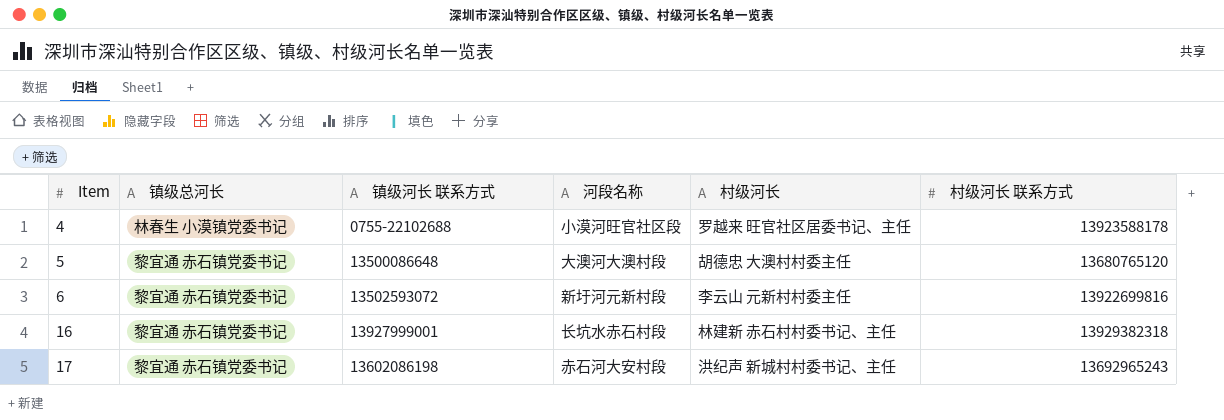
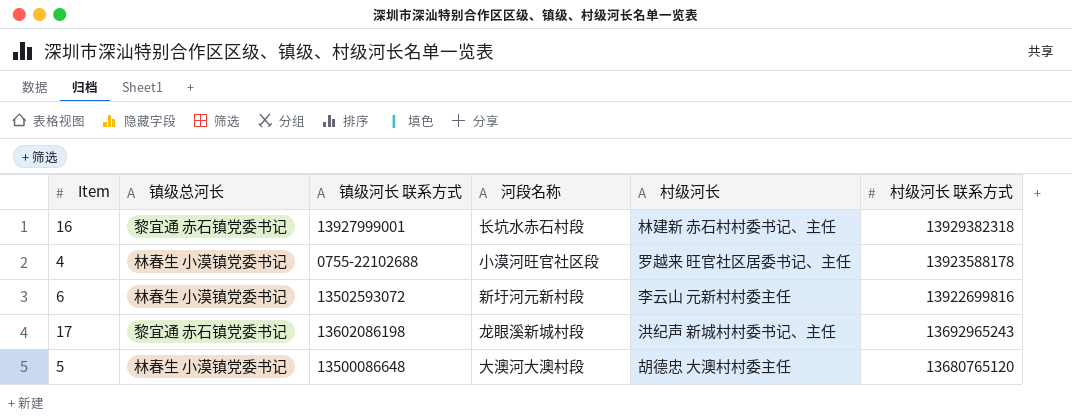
row order: Item ascending -> 村级河长 联系方式 descending
6 | 镇级总河长: 黎宜通 赤石镇党委书记 -> 林春生 小漠镇党委书记
17 | 河段名称: 赤石河大安村段 -> 龙眼溪新城村段
5 | 镇级总河长: 黎宜通 赤石镇党委书记 -> 林春生 小漠镇党委书记

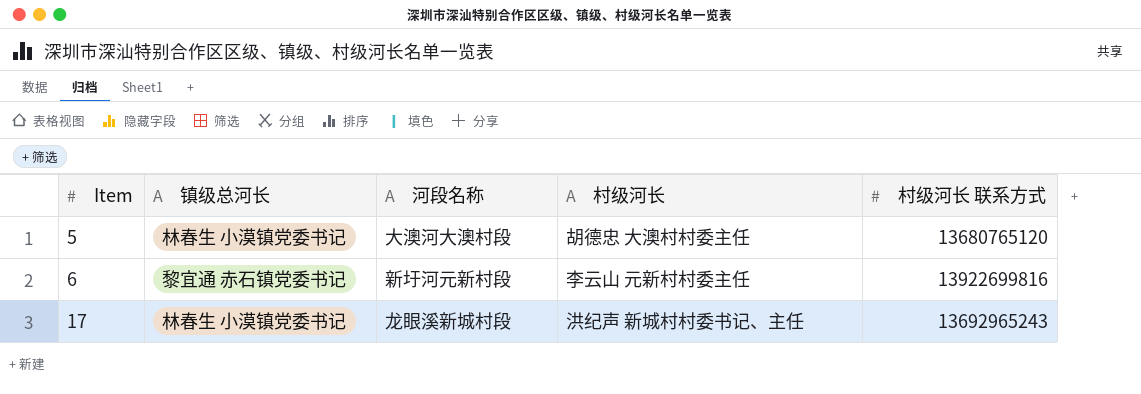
row order: 村级河长 联系方式 descending -> Item ascending
column 镇级河长 联系方式 | position: 3 -> none
row 16: 黎宜通 赤石镇党委书记 | 13927999001 | 长坑水赤石村段 | 林建新 赤石村村委书记、主任 | 13929382318 -> none
row 4: 林春生 小漠镇党委书记 | 0755-22102688 | 小漠河旺官社区段 | 罗越来 旺官社区居委书记、主任 | 13923588178 -> none
6 | 镇级总河长: 林春生 小漠镇党委书记 -> 黎宜通 赤石镇党委书记
17 | 镇级总河长: 黎宜通 赤石镇党委书记 -> 林春生 小漠镇党委书记

